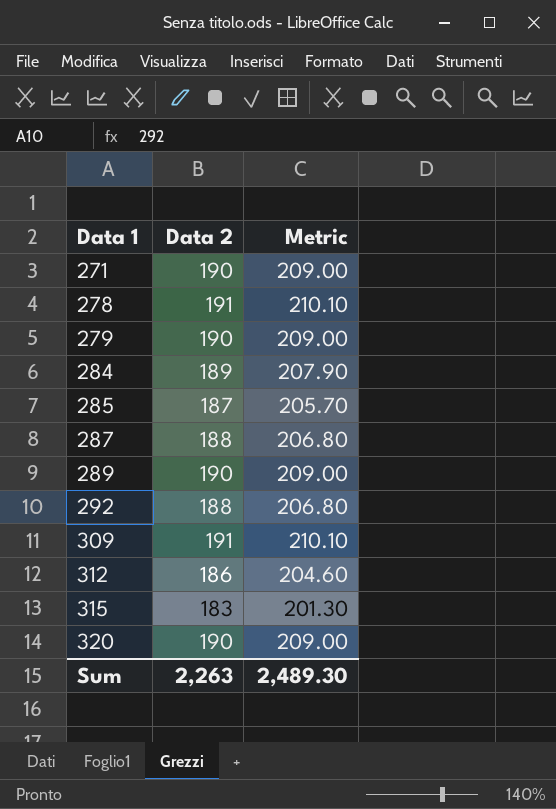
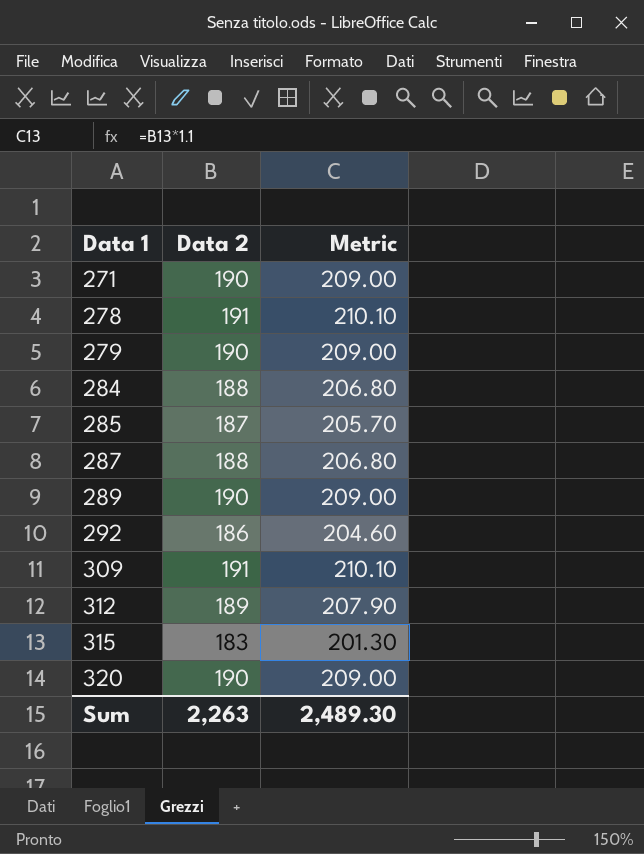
284 | Data 2: 189 -> 188
284 | Metric: 207.90 -> 206.80
292 | Data 2: 188 -> 186
292 | Metric: 206.80 -> 204.60
312 | Data 2: 186 -> 189
312 | Metric: 204.60 -> 207.90

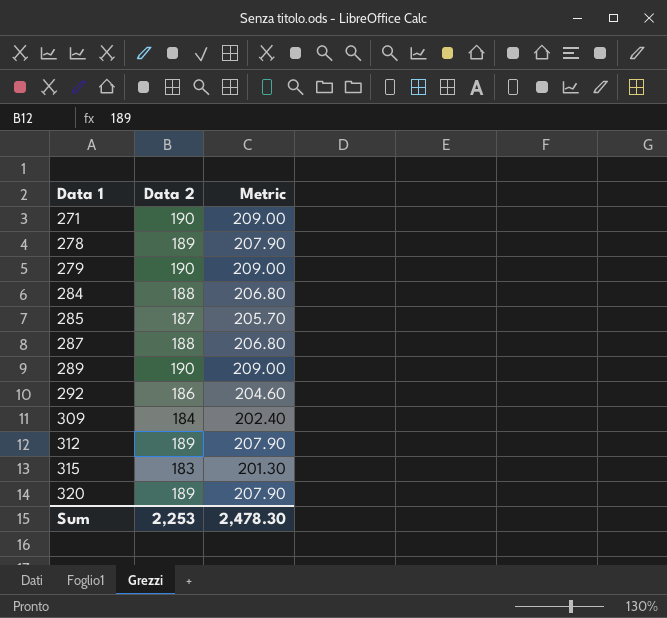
278 | Data 2: 191 -> 189
278 | Metric: 210.10 -> 207.90
309 | Data 2: 191 -> 184
309 | Metric: 210.10 -> 202.40
320 | Data 2: 190 -> 189
320 | Metric: 209.00 -> 207.90
Sum | Data 2: 2,263 -> 2,253
Sum | Metric: 2,489.30 -> 2,478.30

